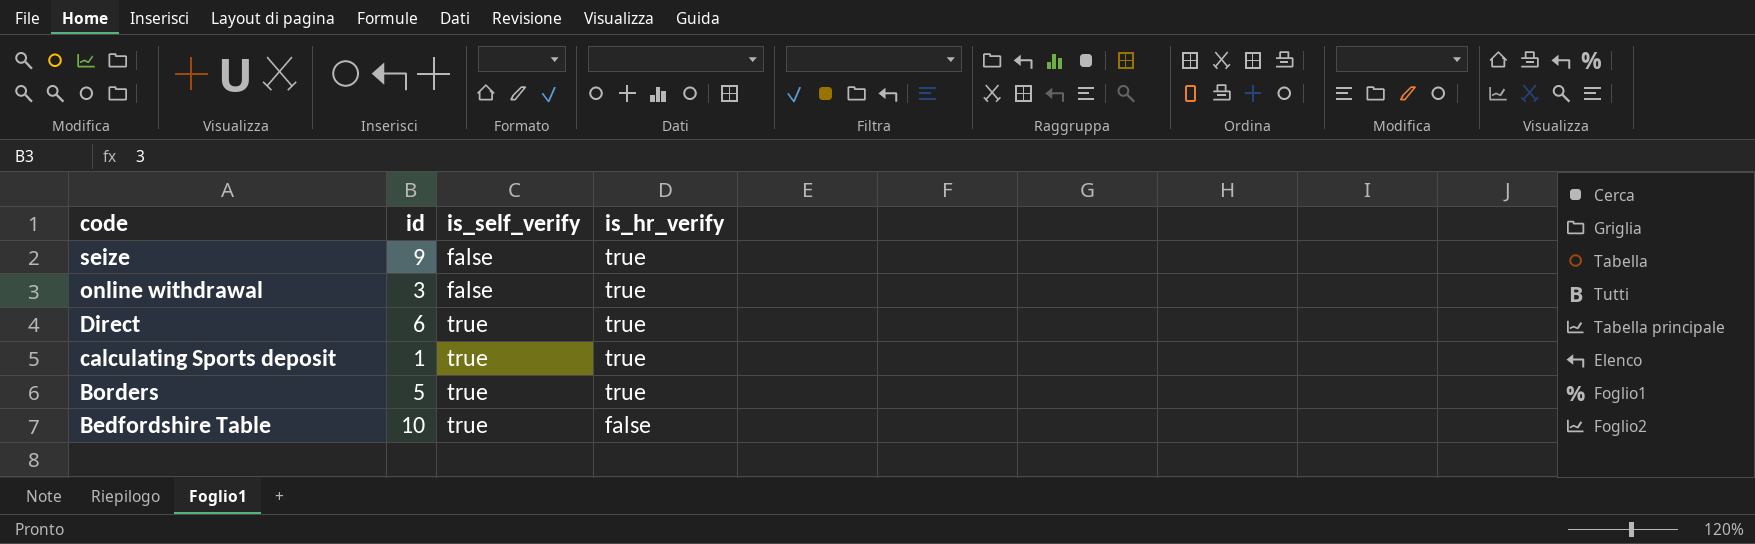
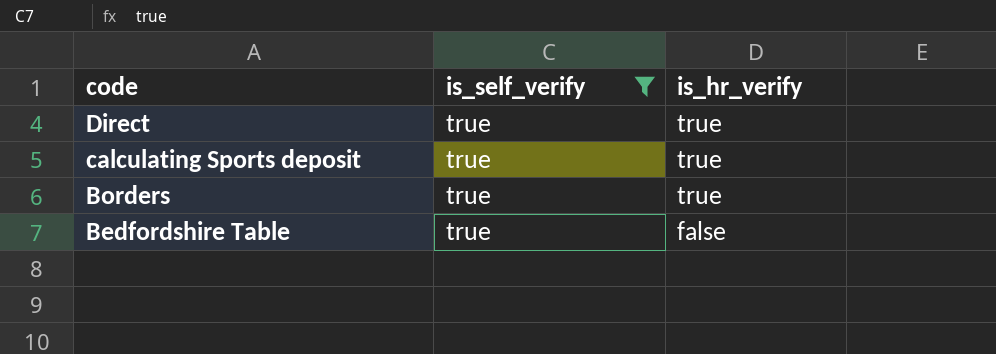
filter: none -> is_self_verify = true
column id | position: 2 -> none

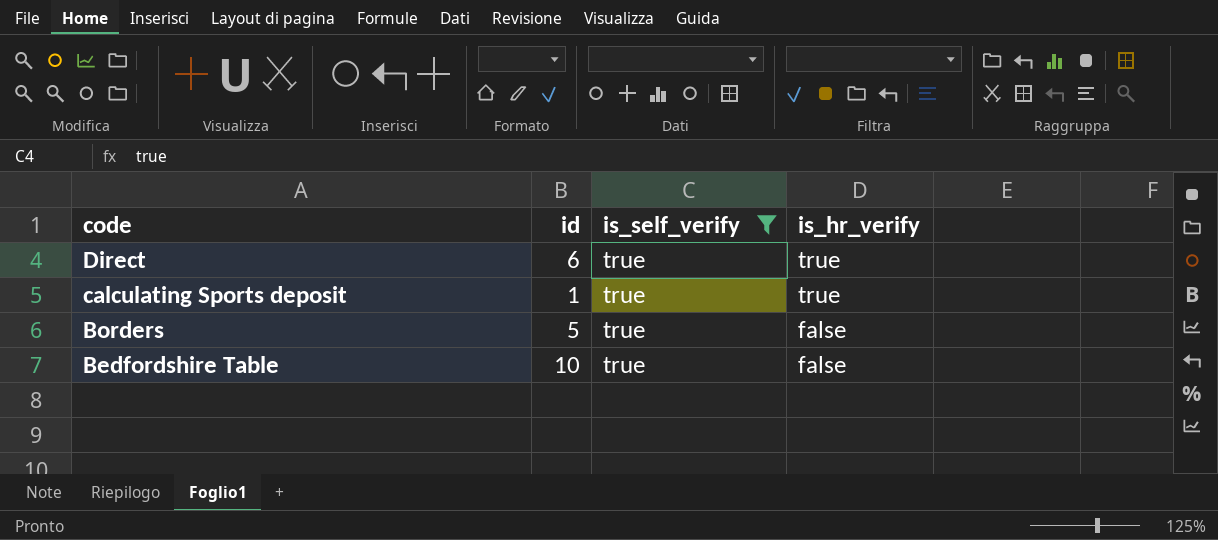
column id | position: none -> 2
Borders | is_hr_verify: true -> false

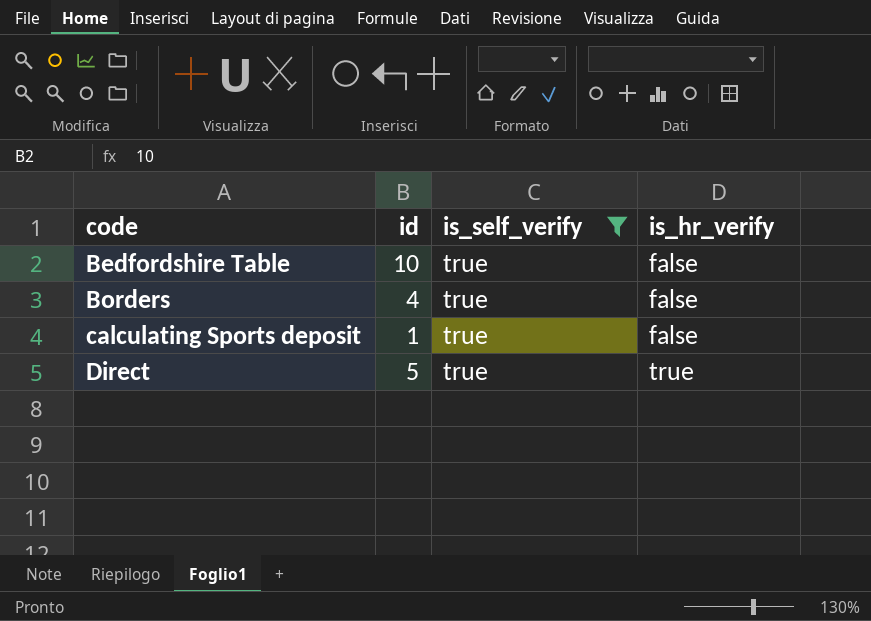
row order: code descending -> code ascending
Borders | id: 5 -> 4
calculating Sports deposit | is_hr_verify: true -> false
Direct | id: 6 -> 5

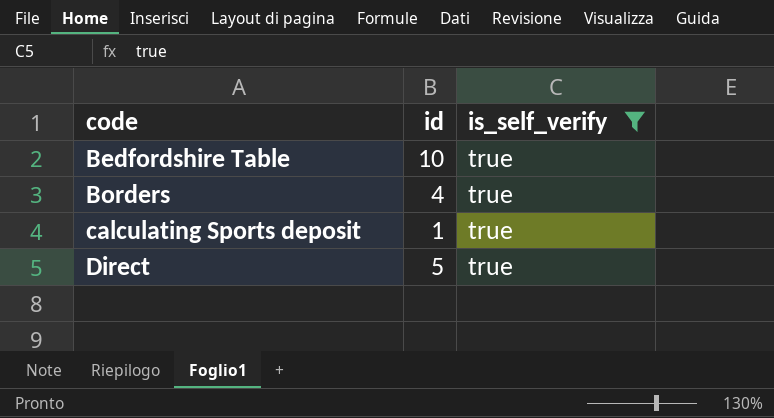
column is_hr_verify | position: 4 -> none

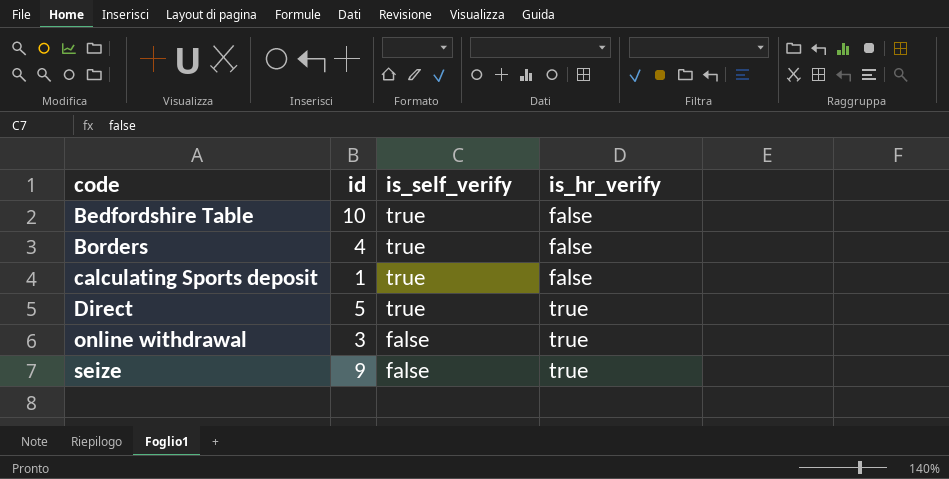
filter: is_self_verify = true -> none
column is_hr_verify | position: none -> 4

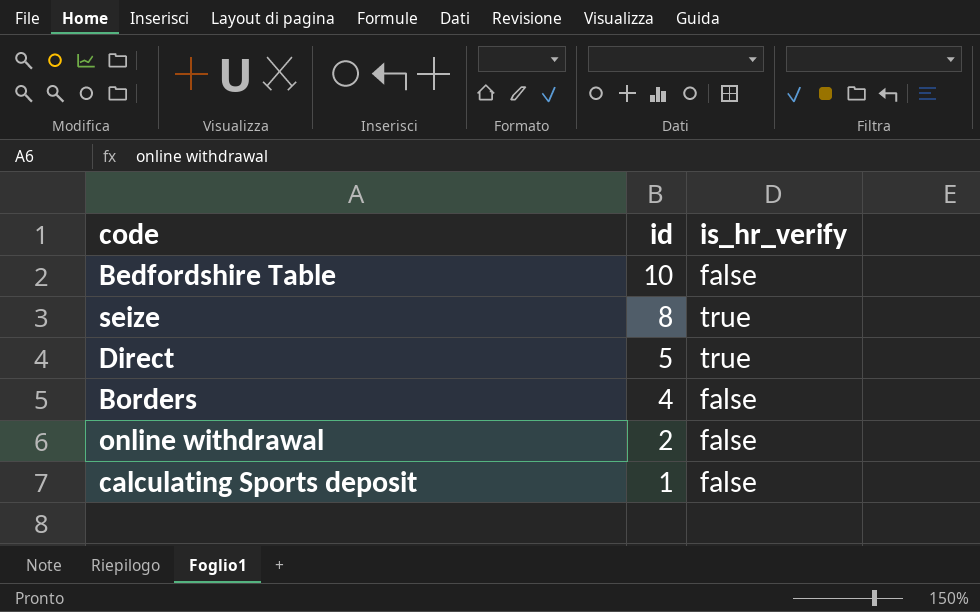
row order: code ascending -> id descending
column is_self_verify | position: 3 -> none
seize | id: 9 -> 8
online withdrawal | id: 3 -> 2
online withdrawal | is_hr_verify: true -> false

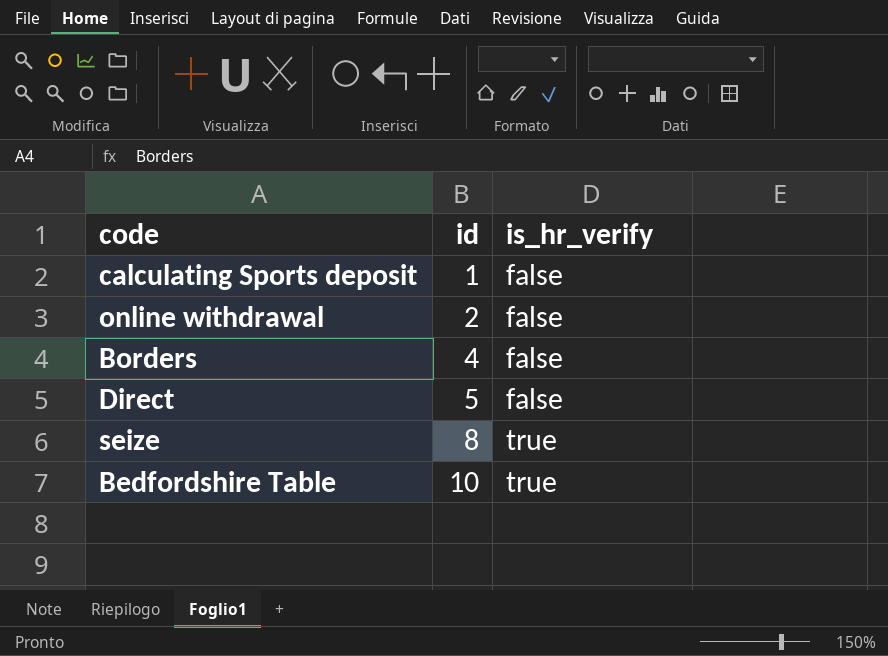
row order: id descending -> id ascending
Direct | is_hr_verify: true -> false
Bedfordshire Table | is_hr_verify: false -> true

